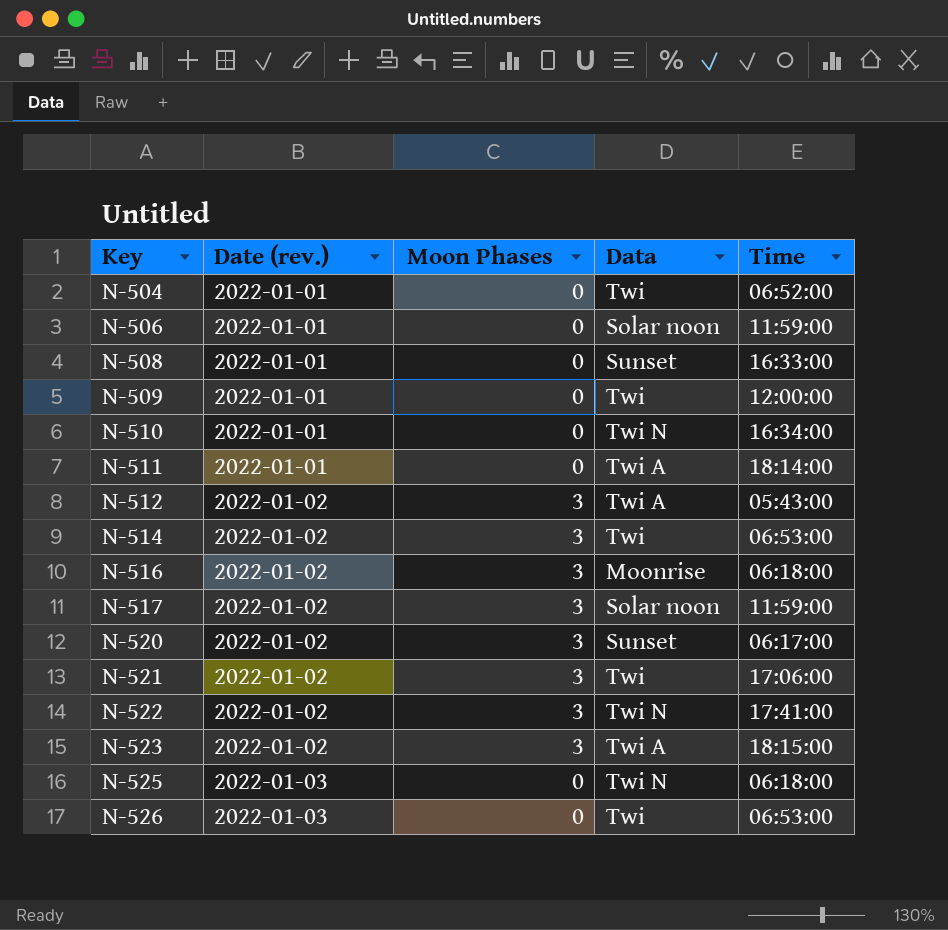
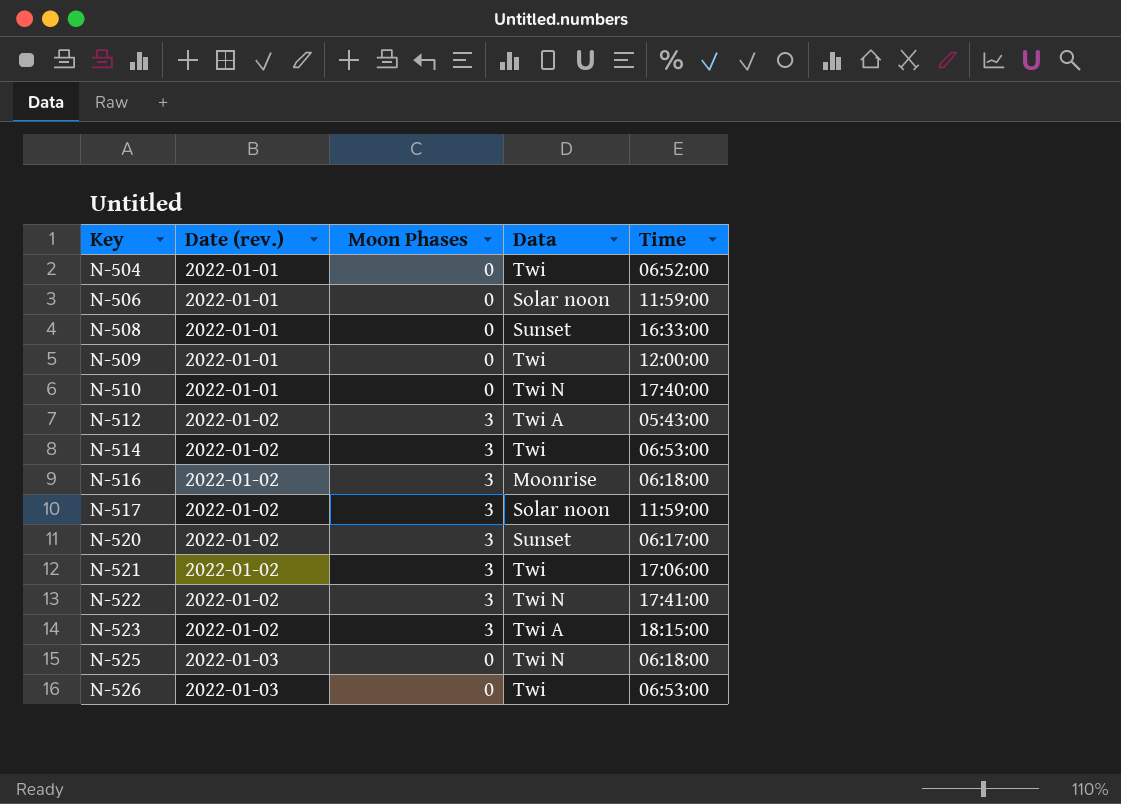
row N-511: 2022-01-01 | 0 | Twi A | 18:14:00 -> none
N-510 | Time: 16:34:00 -> 17:40:00

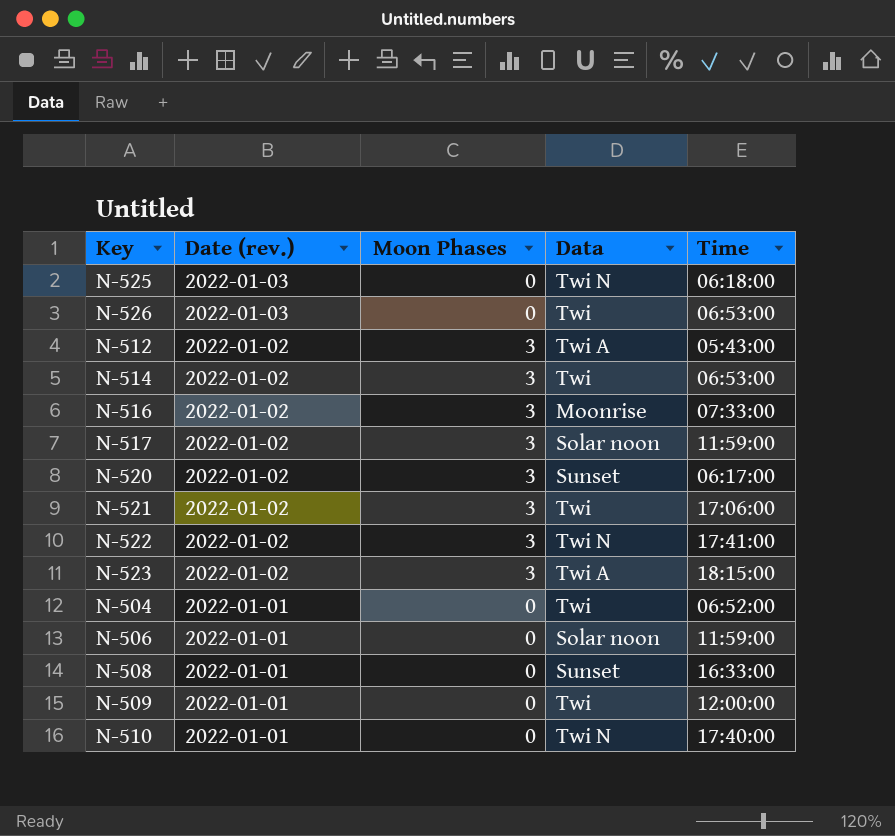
row order: Key ascending -> Date (rev.) descending
N-516 | Time: 06:18:00 -> 07:33:00

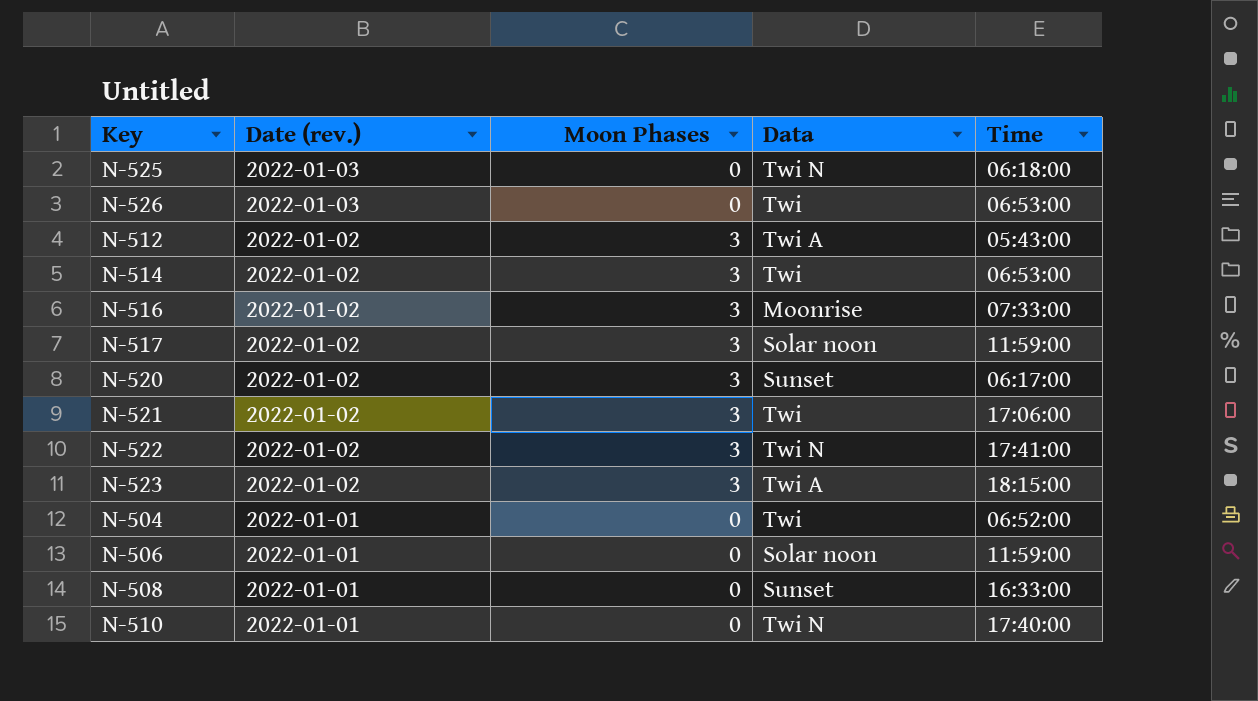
row N-509: 2022-01-01 | 0 | Twi | 12:00:00 -> none

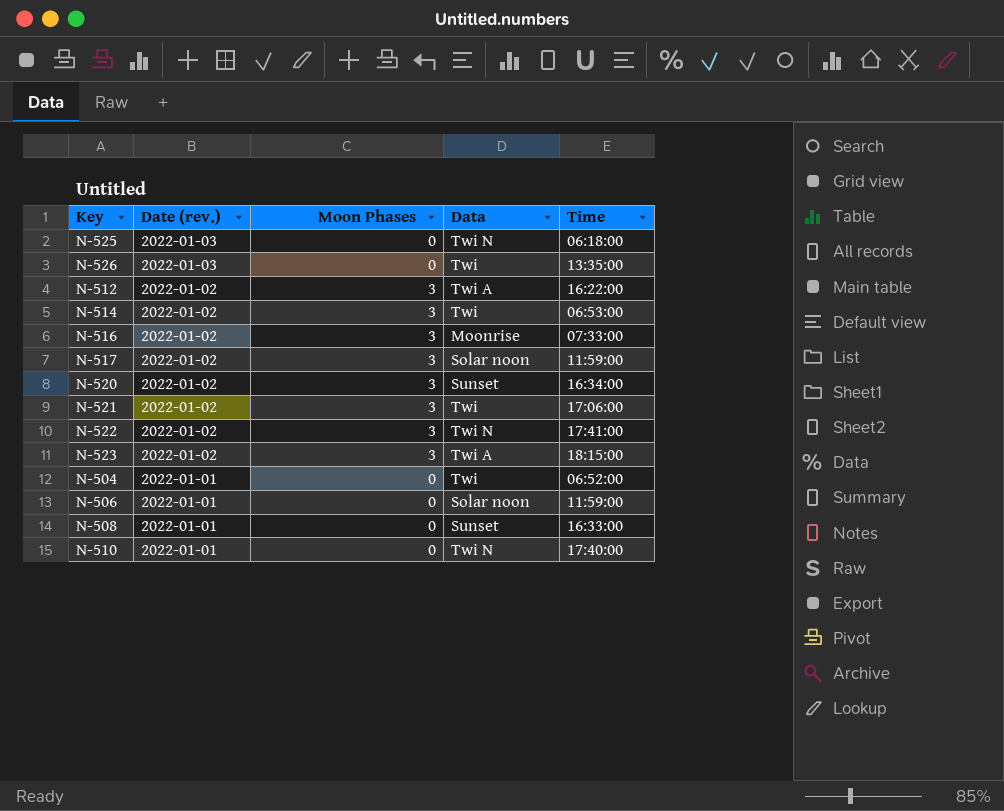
N-526 | Time: 06:53:00 -> 13:35:00
N-512 | Time: 05:43:00 -> 16:22:00
N-520 | Time: 06:17:00 -> 16:34:00

